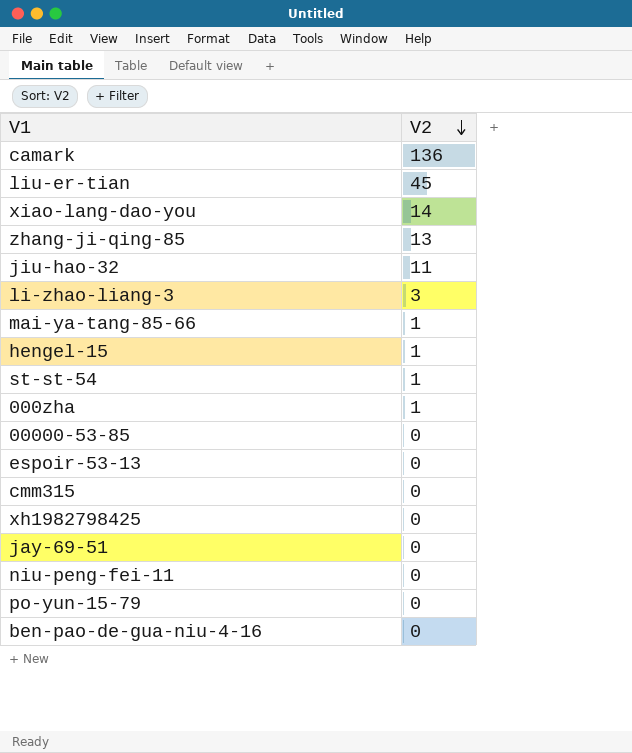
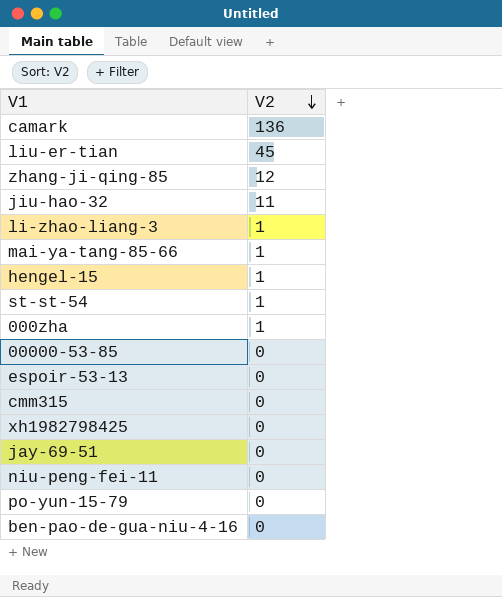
row xiao-lang-dao-you: 14 -> none
zhang-ji-qing-85 | V2: 13 -> 12
li-zhao-liang-3 | V2: 3 -> 1

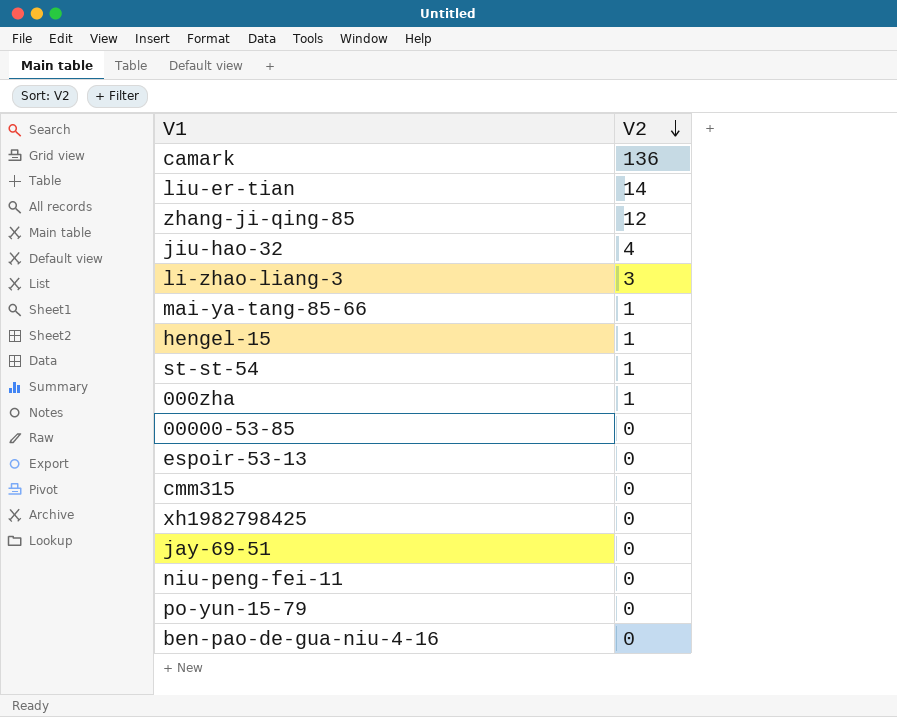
liu-er-tian | V2: 45 -> 14
jiu-hao-32 | V2: 11 -> 4
li-zhao-liang-3 | V2: 1 -> 3

